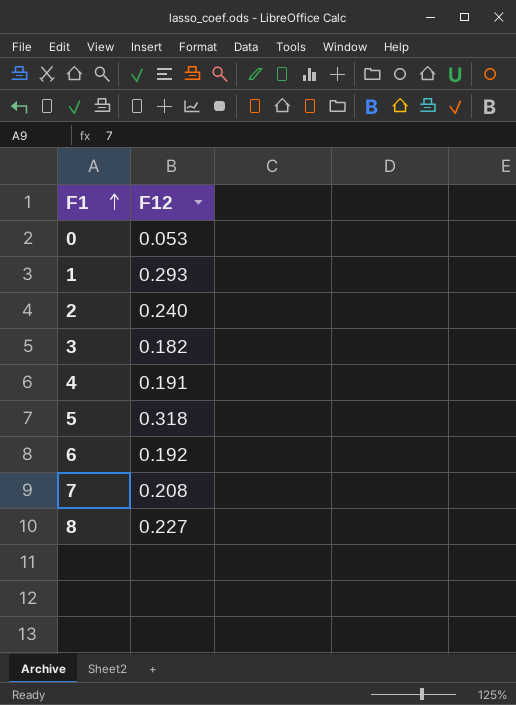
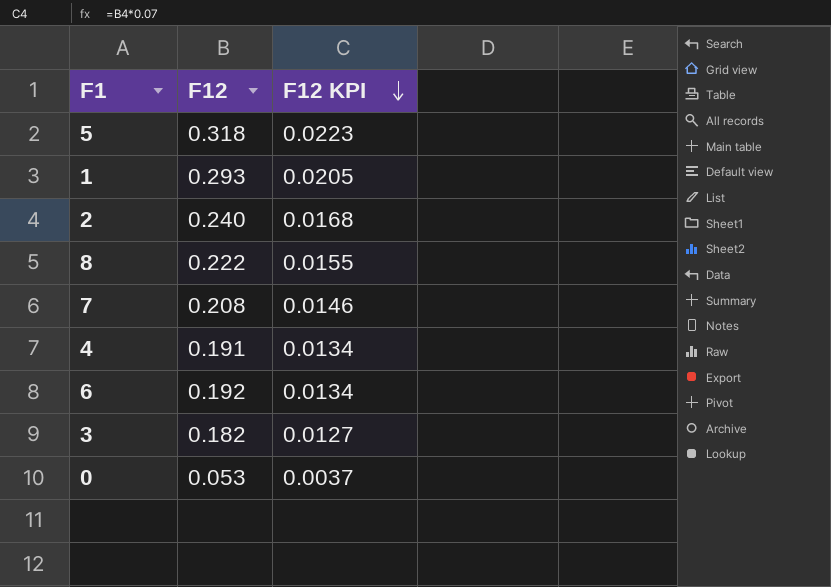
row order: F1 ascending -> F12 KPI descending
column F12 KPI | formula: none -> [F12] * 0.07
8 | F12: 0.227 -> 0.222

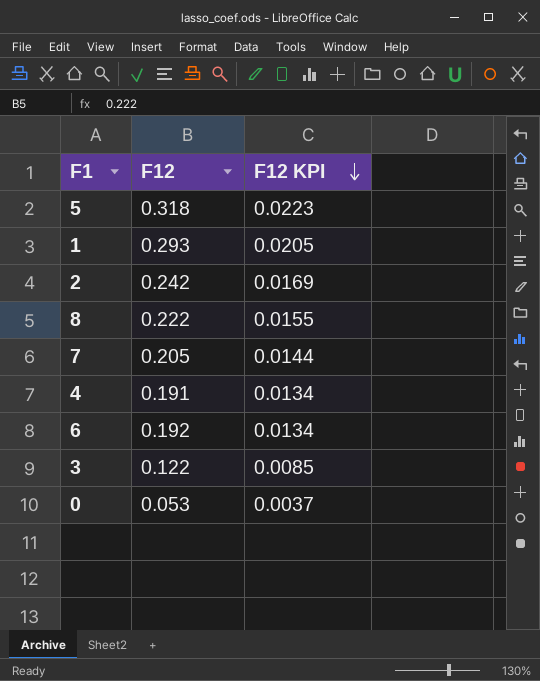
2 | F12: 0.240 -> 0.242
2 | F12 KPI: 0.0168 -> 0.0169
7 | F12: 0.208 -> 0.205
7 | F12 KPI: 0.0146 -> 0.0144
3 | F12: 0.182 -> 0.122
3 | F12 KPI: 0.0127 -> 0.0085

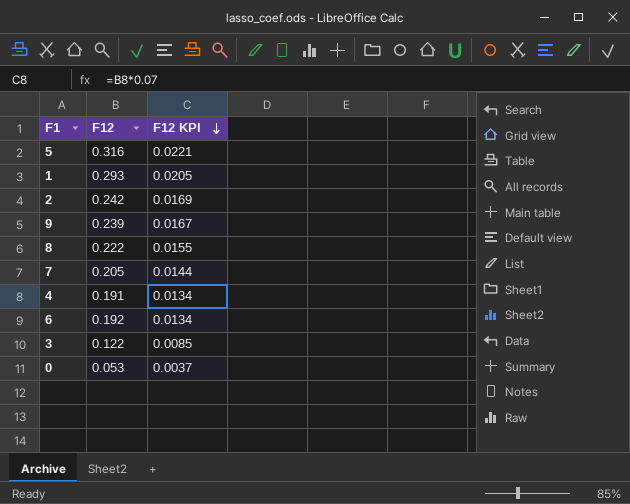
5 | F12: 0.318 -> 0.316
5 | F12 KPI: 0.0223 -> 0.0221
row 9: none -> 0.239 | 0.0167

